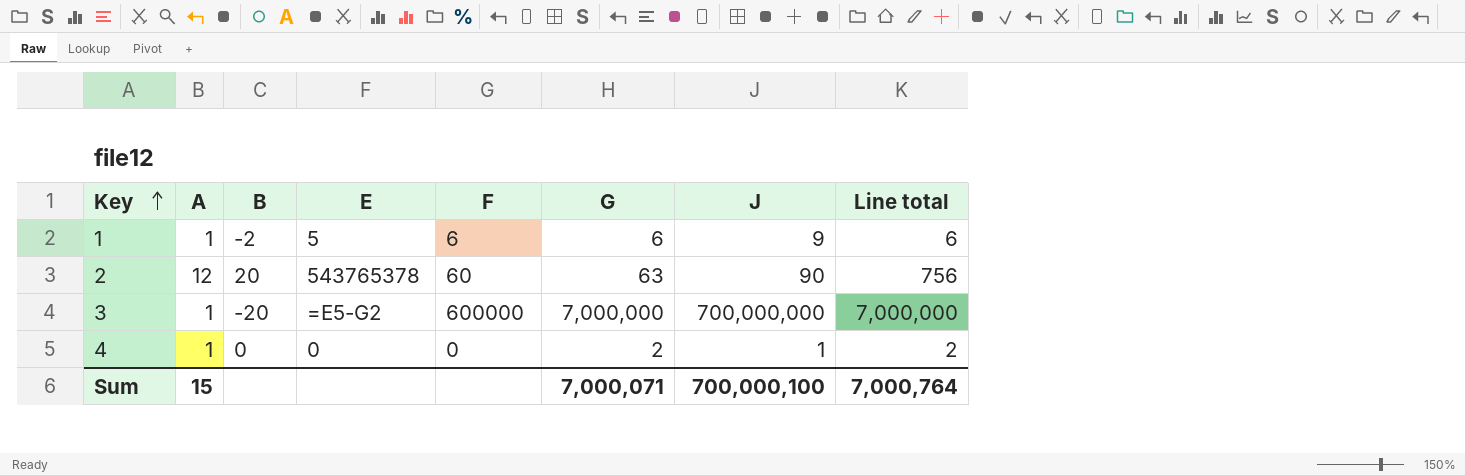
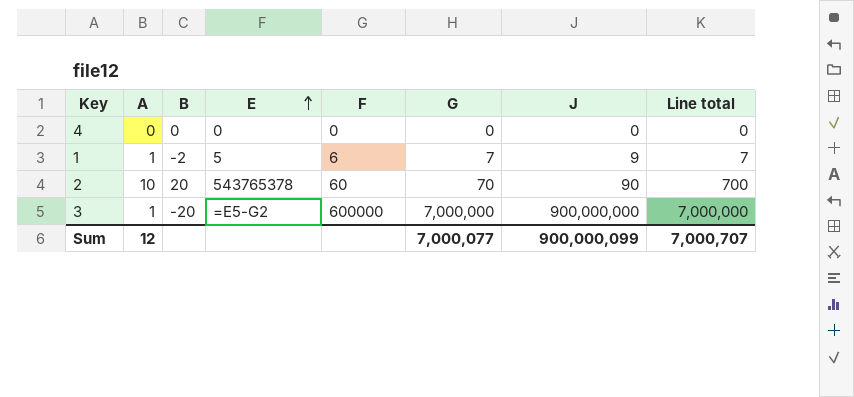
row order: Key ascending -> E ascending
4 | A: 1 -> 0
4 | G: 2 -> 0
4 | J: 1 -> 0
4 | Line total: 2 -> 0
1 | G: 6 -> 7
1 | Line total: 6 -> 7
2 | A: 12 -> 10
2 | G: 63 -> 70
2 | Line total: 756 -> 700
3 | J: 700,000,000 -> 900,000,000
Sum | A: 15 -> 12
Sum | G: 7,000,071 -> 7,000,077
Sum | J: 700,000,100 -> 900,000,099
Sum | Line total: 7,000,764 -> 7,000,707

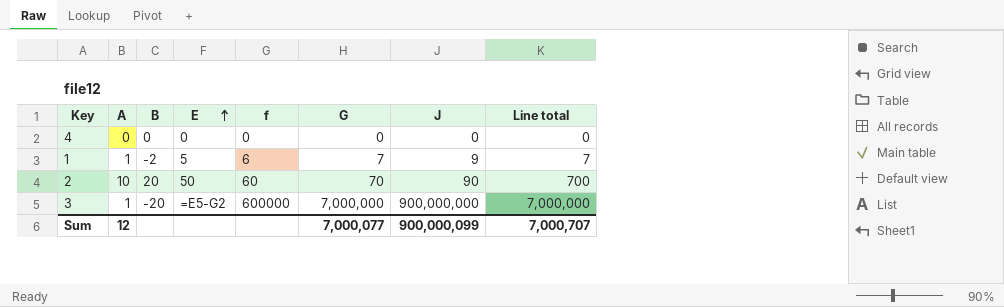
column name: F -> f
2 | E: 543765378 -> 50

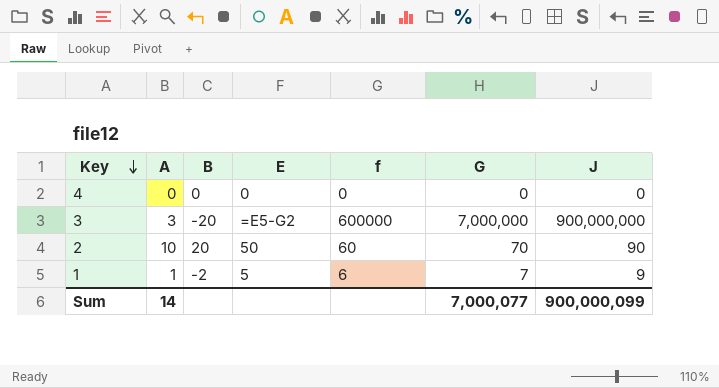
row order: E ascending -> Key descending
column Line total | formula: [A] * [G] -> none
3 | A: 1 -> 3
Sum | A: 12 -> 14

